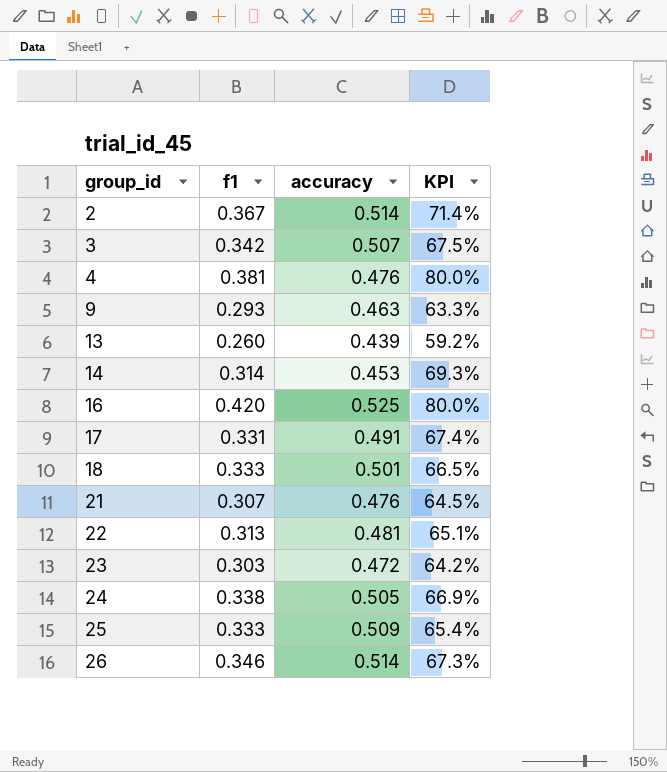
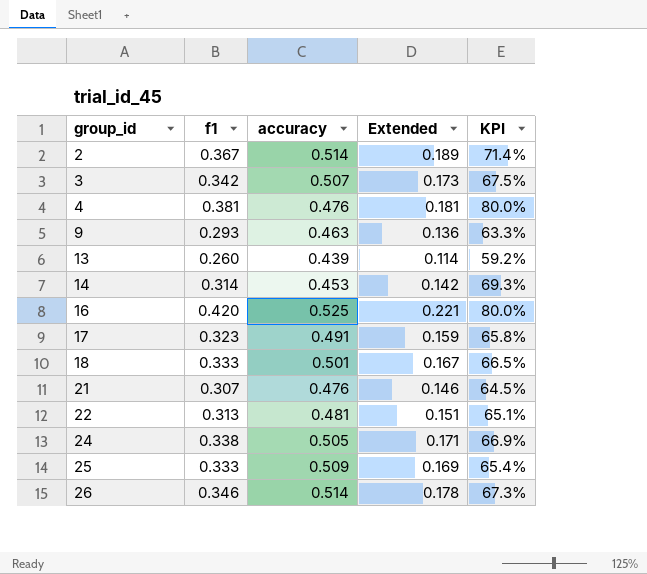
column Extended | formula: none -> [f1] * [accuracy]
row 23: 0.303 | 0.472 | 64.2% -> none
17 | f1: 0.331 -> 0.323
17 | KPI: 67.4% -> 65.8%

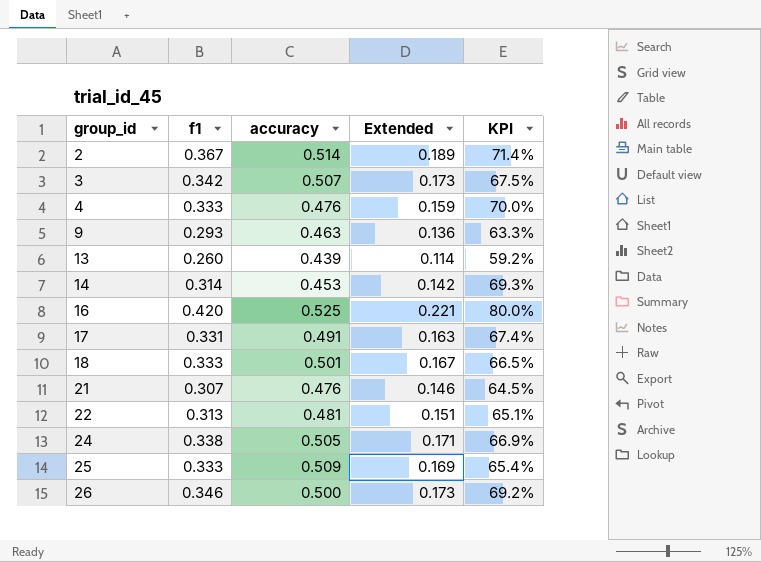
4 | f1: 0.381 -> 0.333
4 | Extended: 0.181 -> 0.159
4 | KPI: 80.0% -> 70.0%
17 | f1: 0.323 -> 0.331
17 | Extended: 0.159 -> 0.163
17 | KPI: 65.8% -> 67.4%
26 | accuracy: 0.514 -> 0.500
26 | Extended: 0.178 -> 0.173
26 | KPI: 67.3% -> 69.2%

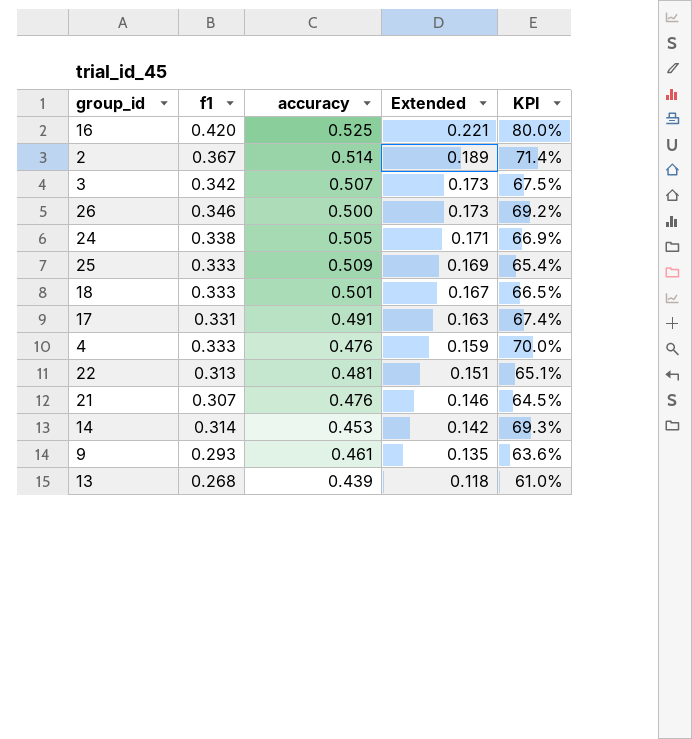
row order: group_id ascending -> Extended descending
9 | accuracy: 0.463 -> 0.461
9 | Extended: 0.136 -> 0.135
9 | KPI: 63.3% -> 63.6%
13 | f1: 0.260 -> 0.268
13 | Extended: 0.114 -> 0.118
13 | KPI: 59.2% -> 61.0%

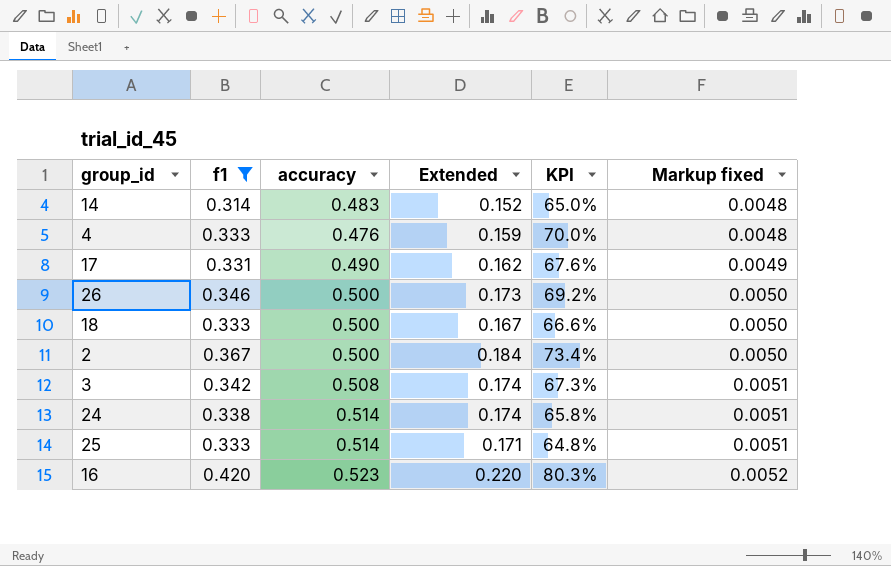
filter: none -> f1 >= 0.314
row order: Extended descending -> Markup fixed ascending
column Markup fixed | formula: none -> [accuracy] * 0.01
14 | accuracy: 0.453 -> 0.483
14 | Extended: 0.142 -> 0.152
14 | KPI: 69.3% -> 65.0%
17 | accuracy: 0.491 -> 0.490
17 | Extended: 0.163 -> 0.162
17 | KPI: 67.4% -> 67.6%
18 | accuracy: 0.501 -> 0.500
18 | KPI: 66.5% -> 66.6%
2 | accuracy: 0.514 -> 0.500
2 | Extended: 0.189 -> 0.184
2 | KPI: 71.4% -> 73.4%
3 | accuracy: 0.507 -> 0.508
3 | Extended: 0.173 -> 0.174
3 | KPI: 67.5% -> 67.3%
24 | accuracy: 0.505 -> 0.514
24 | Extended: 0.171 -> 0.174
24 | KPI: 66.9% -> 65.8%
25 | accuracy: 0.509 -> 0.514
25 | Extended: 0.169 -> 0.171
25 | KPI: 65.4% -> 64.8%
16 | accuracy: 0.525 -> 0.523
16 | Extended: 0.221 -> 0.220
16 | KPI: 80.0% -> 80.3%

